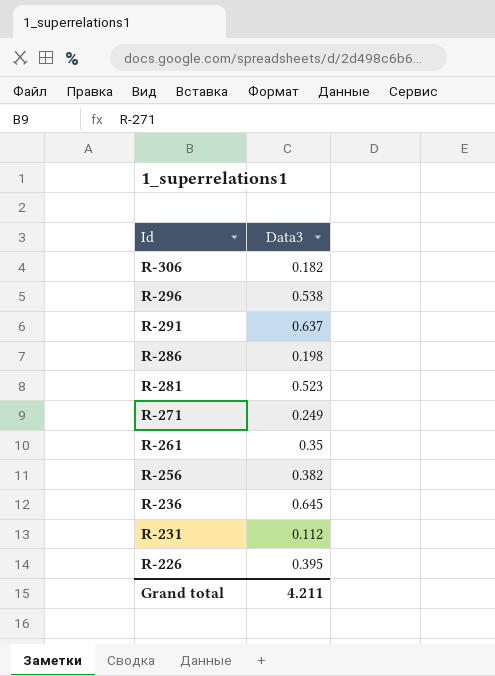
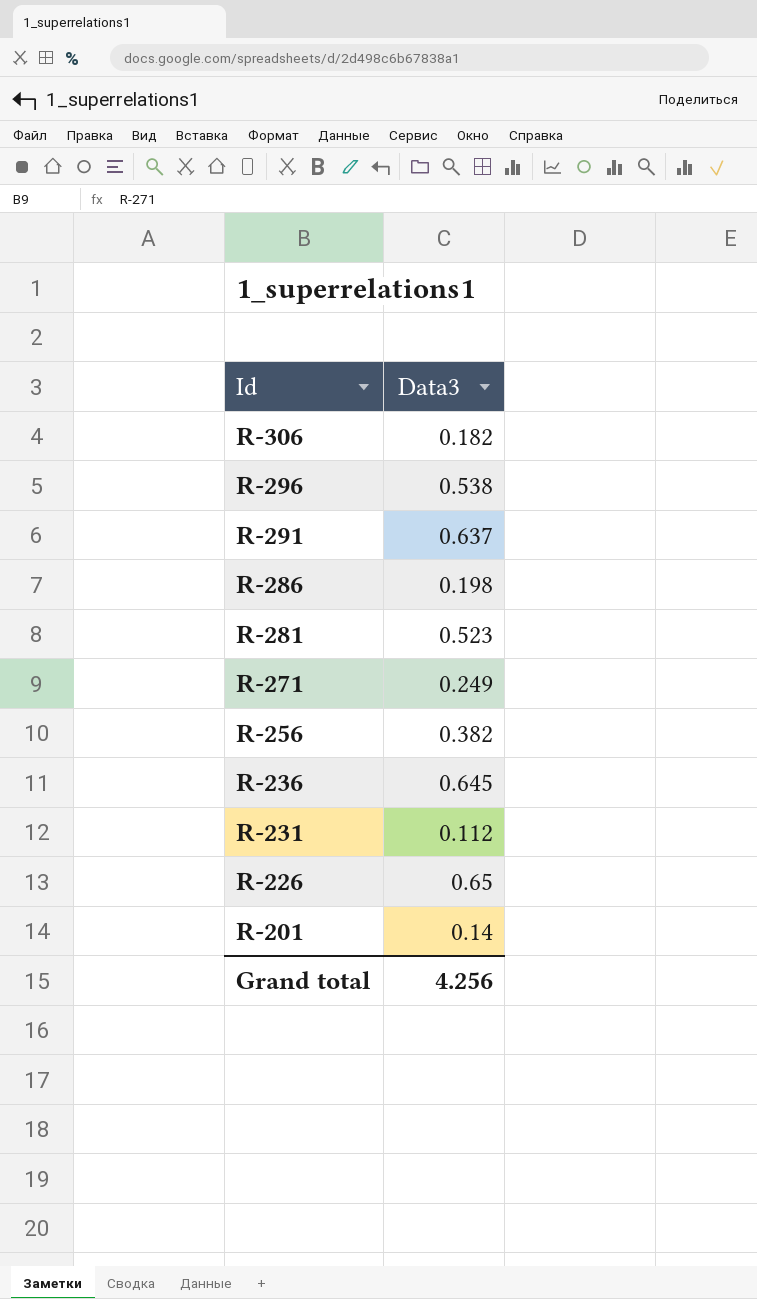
row R-261: 0.35 -> none
R-226 | Data3: 0.395 -> 0.65
row R-201: none -> 0.14
Grand total | Data3: 4.211 -> 4.256

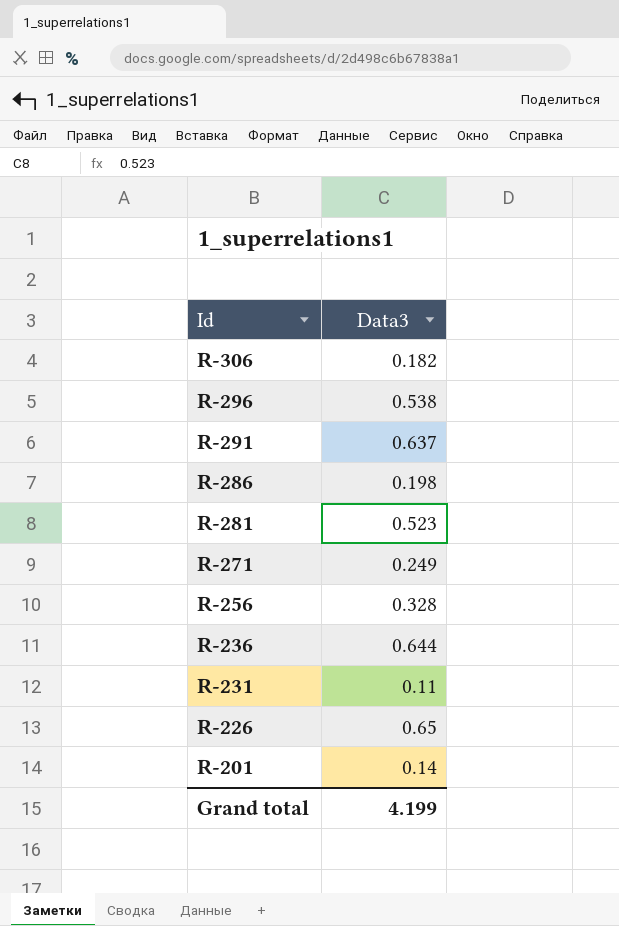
R-256 | Data3: 0.382 -> 0.328
R-236 | Data3: 0.645 -> 0.644
R-231 | Data3: 0.112 -> 0.11
Grand total | Data3: 4.256 -> 4.199

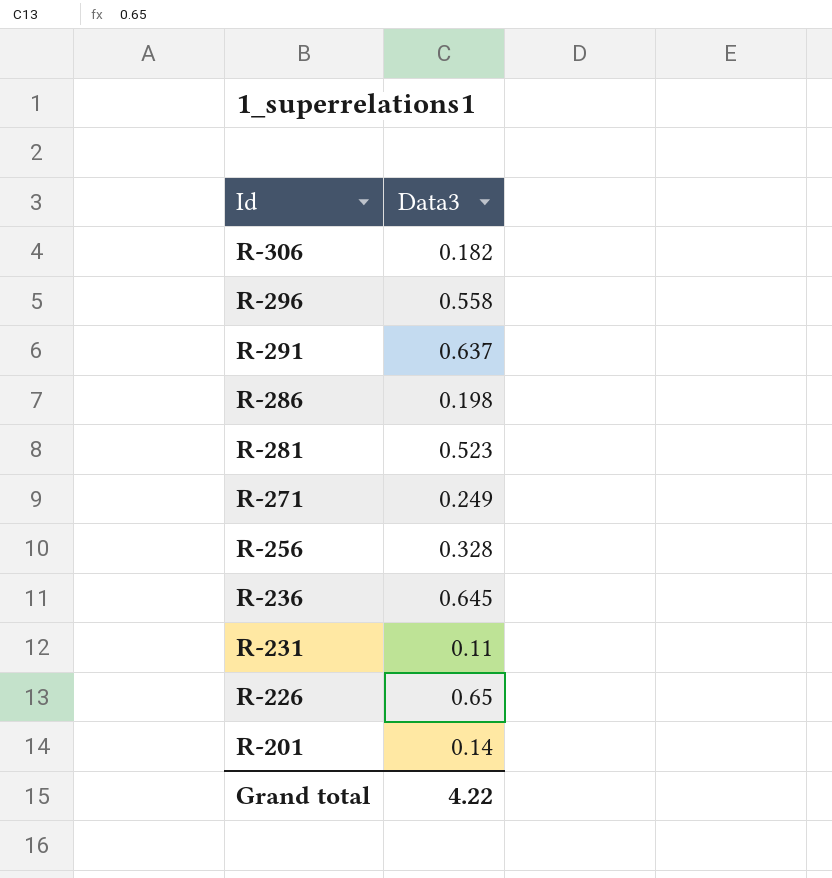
R-296 | Data3: 0.538 -> 0.558
R-236 | Data3: 0.644 -> 0.645
Grand total | Data3: 4.199 -> 4.22

